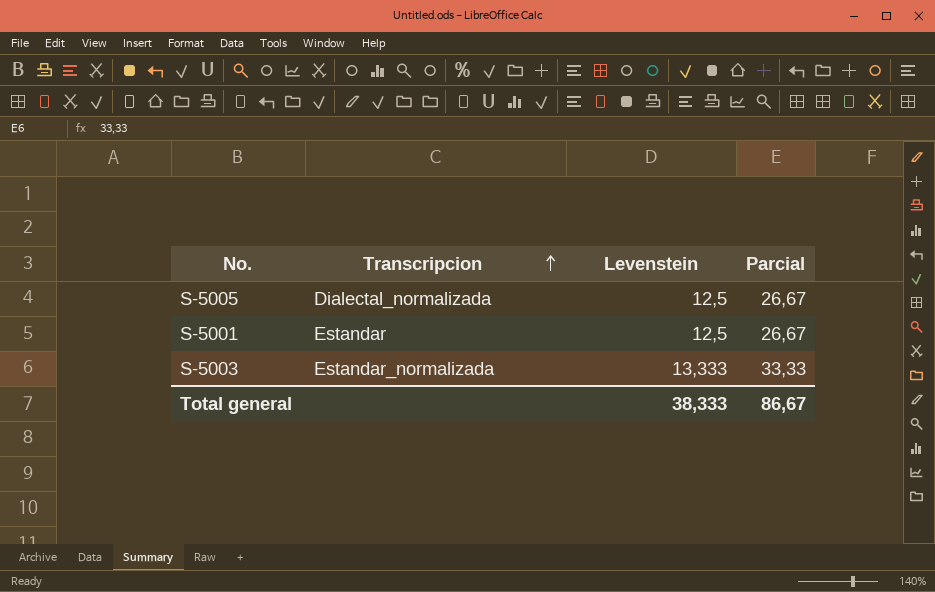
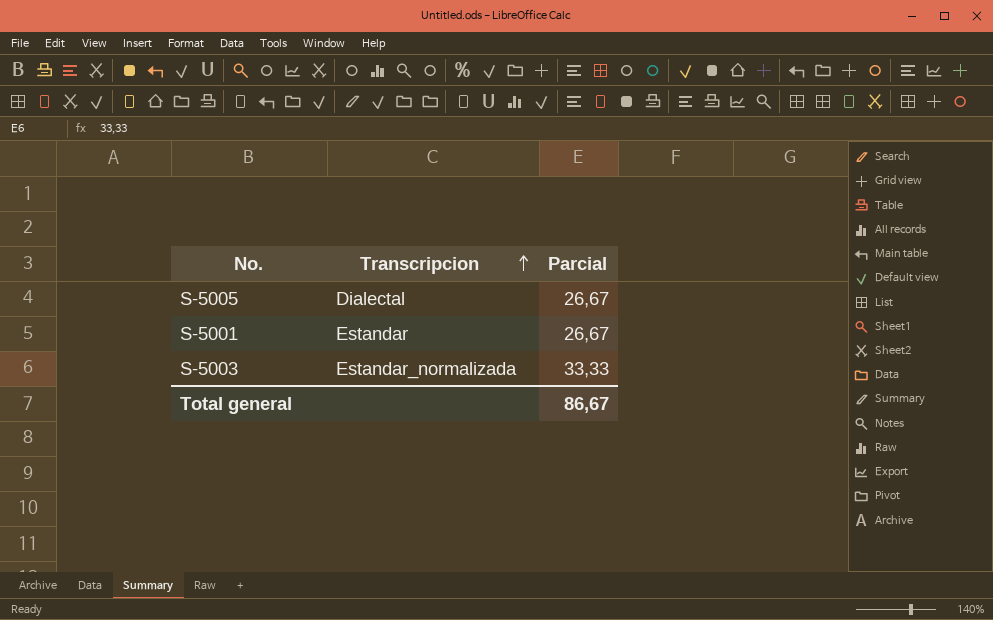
column Levenstein | position: 3 -> none
S-5005 | Transcripcion: Dialectal_normalizada -> Dialectal

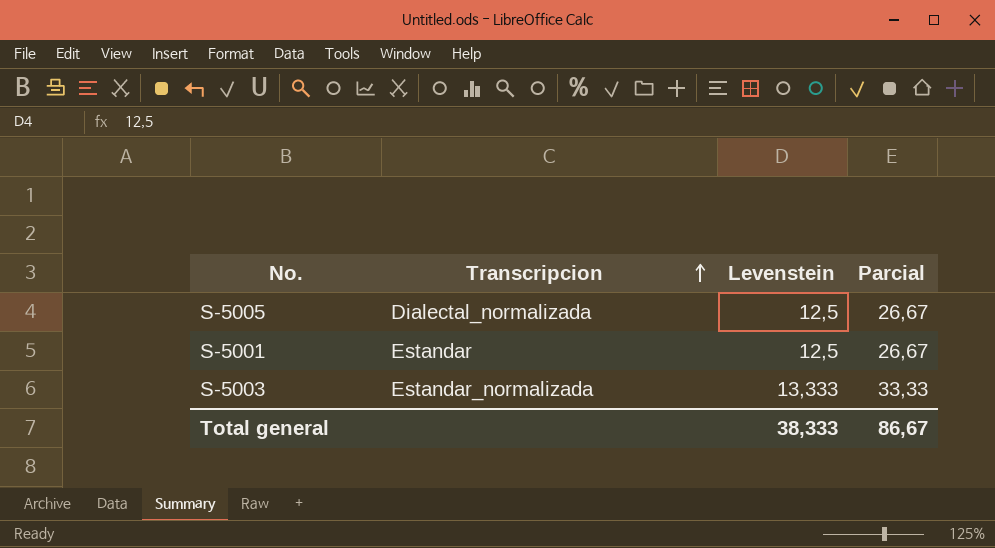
column Levenstein | position: none -> 3
S-5005 | Transcripcion: Dialectal -> Dialectal_normalizada

